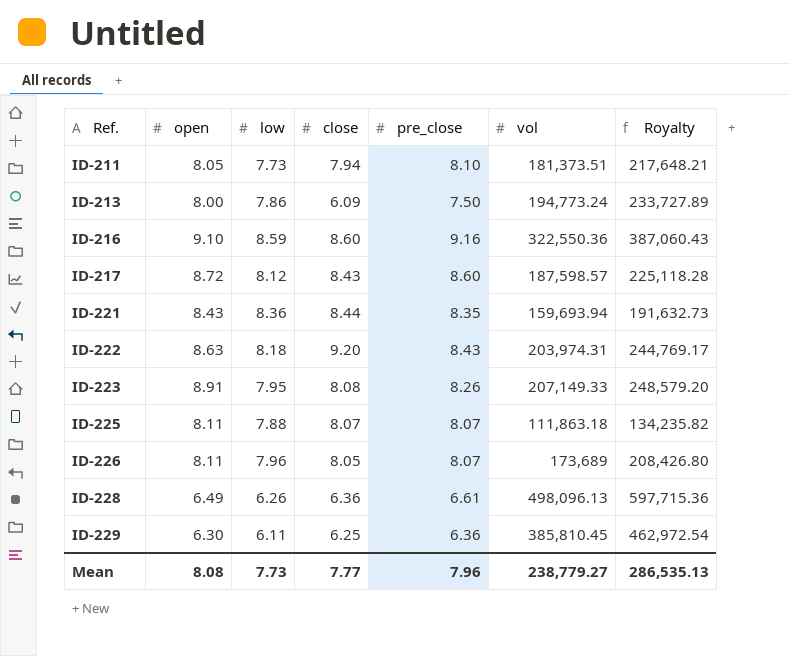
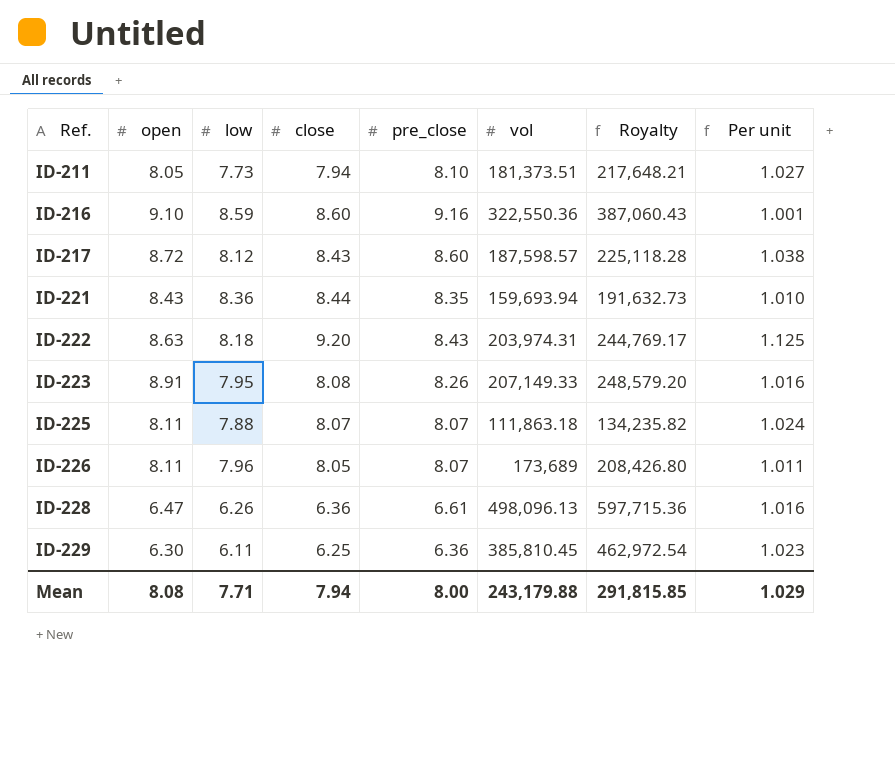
column Per unit | formula: none -> [close] / [low]
row ID-213: 8.00 | 7.86 | 6.09 | 7.50 | 194,773.24 | 233,727.89 -> none
ID-228 | open: 6.49 -> 6.47
Mean | low: 7.73 -> 7.71
Mean | close: 7.77 -> 7.94
Mean | pre_close: 7.96 -> 8.00
Mean | vol: 238,779.27 -> 243,179.88
Mean | Royalty: 286,535.13 -> 291,815.85

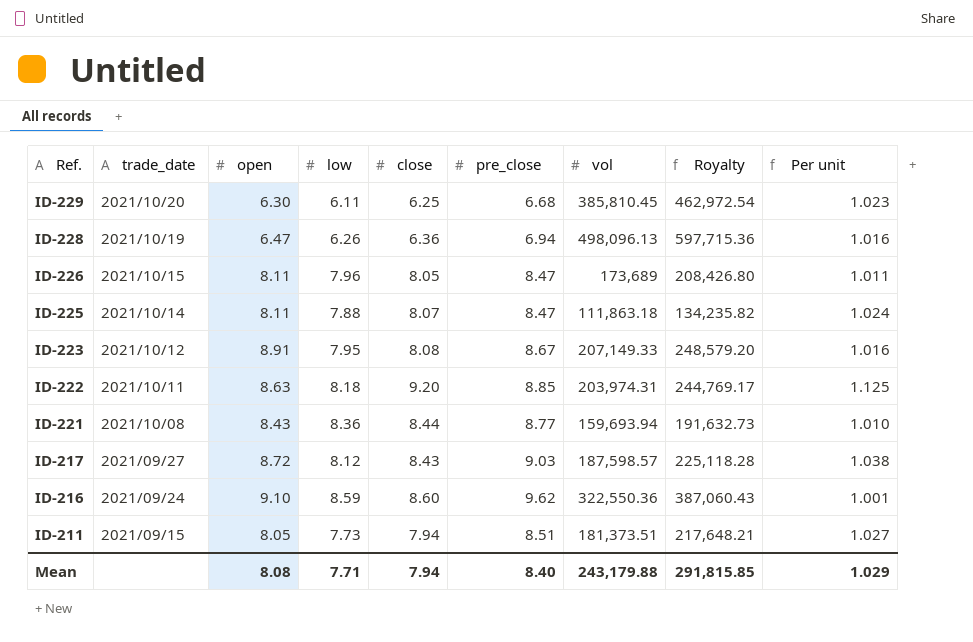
row order: Ref. ascending -> Ref. descending
column trade_date | position: none -> 2
ID-229 | pre_close: 6.36 -> 6.68
ID-228 | pre_close: 6.61 -> 6.94
ID-226 | pre_close: 8.07 -> 8.47
ID-225 | pre_close: 8.07 -> 8.47
ID-223 | pre_close: 8.26 -> 8.67
ID-222 | pre_close: 8.43 -> 8.85
ID-221 | pre_close: 8.35 -> 8.77
ID-217 | pre_close: 8.60 -> 9.03
ID-216 | pre_close: 9.16 -> 9.62
ID-211 | pre_close: 8.10 -> 8.51
Mean | pre_close: 8.00 -> 8.40

